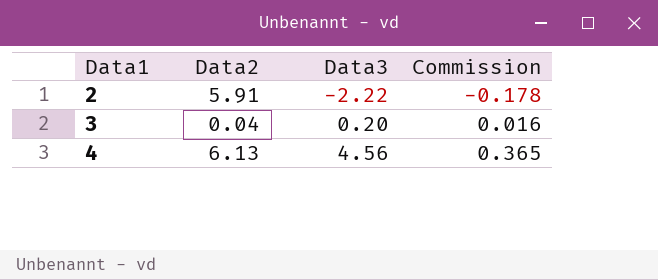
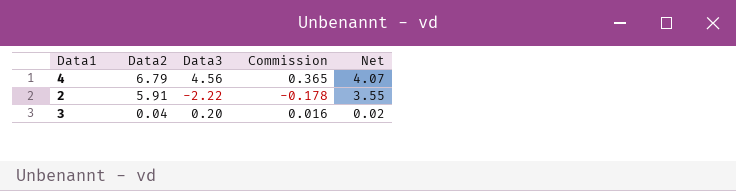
row order: Data1 ascending -> Data2 descending
column Net | formula: none -> [Data2] * 0.6
4 | Data2: 6.13 -> 6.79

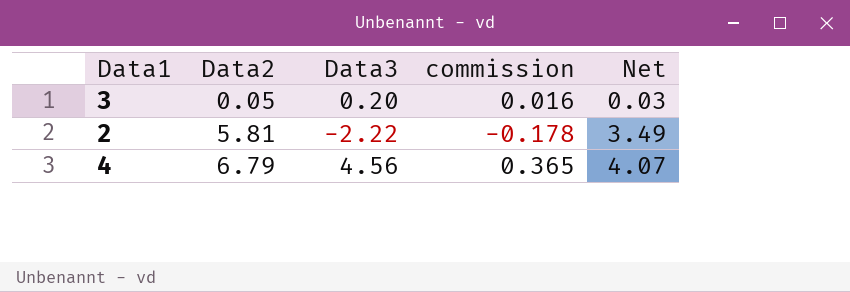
row order: Data2 descending -> Data2 ascending
column name: Commission -> commission
3 | Data2: 0.04 -> 0.05
3 | Net: 0.02 -> 0.03
2 | Data2: 5.91 -> 5.81
2 | Net: 3.55 -> 3.49

